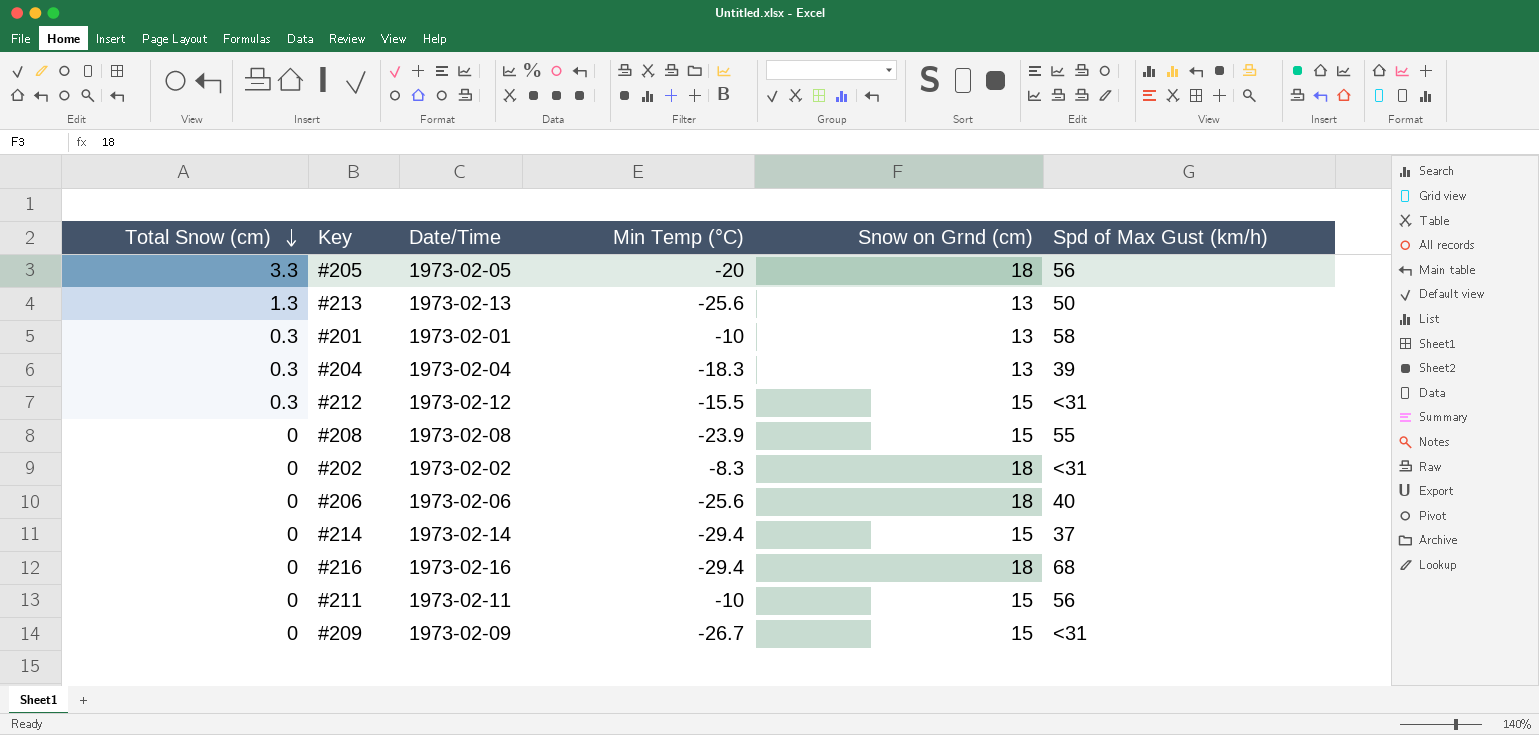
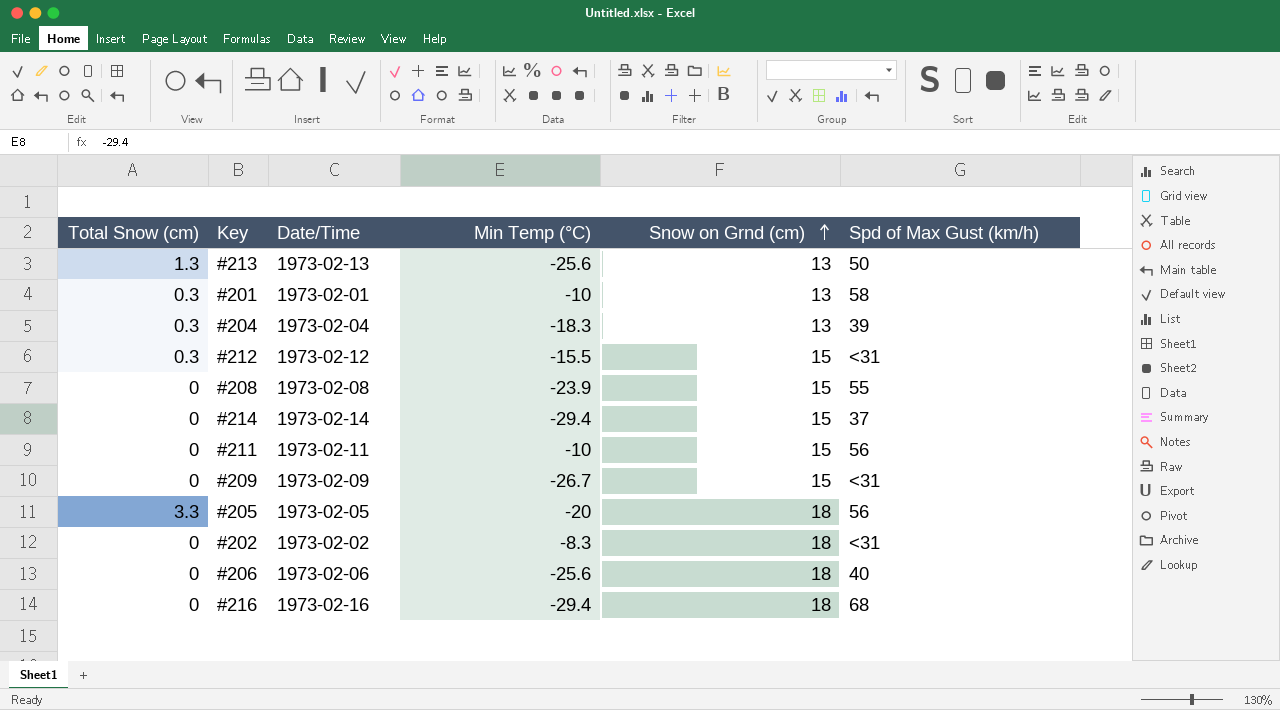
row order: Total Snow (cm) descending -> Snow on Grnd (cm) ascending

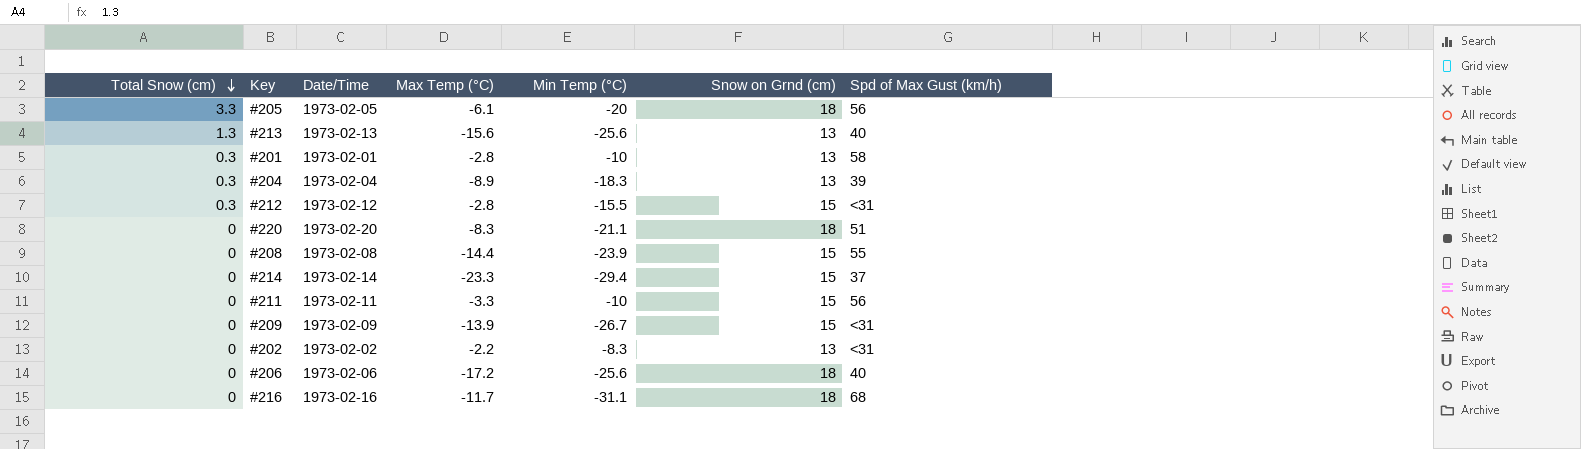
row order: Snow on Grnd (cm) ascending -> Total Snow (cm) descending
column Max Temp (°C) | position: none -> 4
#213 | Spd of Max Gust (km/h): 50 -> 40
row #220: none -> 0 | 1973-02-20 | -8.3 | -21.1 | 18 | 51
#202 | Snow on Grnd (cm): 18 -> 13
#216 | Min Temp (°C): -29.4 -> -31.1

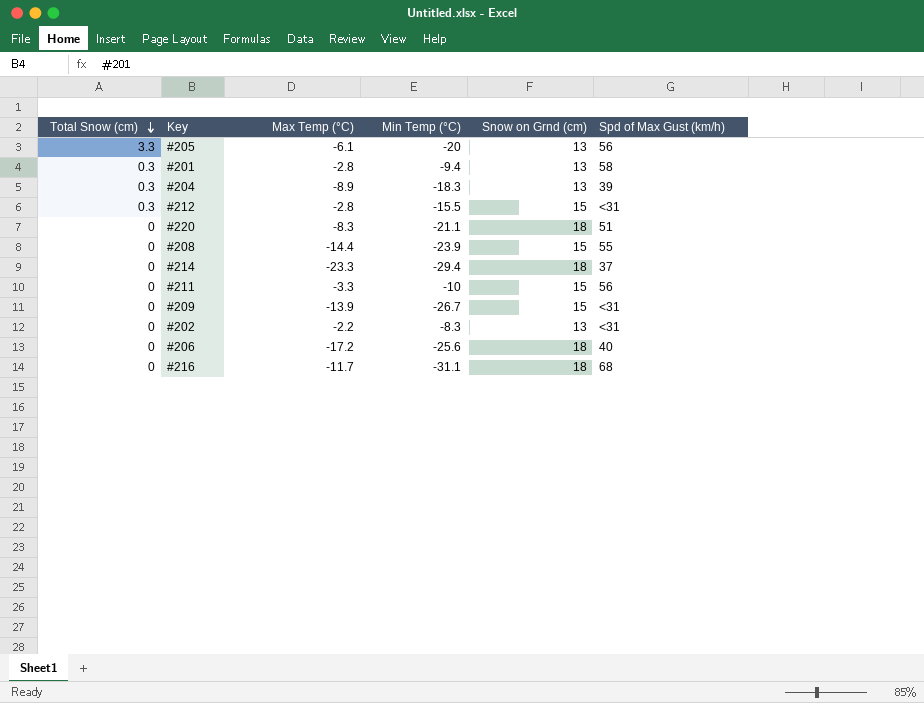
column Date/Time | position: 3 -> none
row #213: 1.3 | 1973-02-13 | -15.6 | -25.6 | 13 | 40 -> none
#205 | Snow on Grnd (cm): 18 -> 13
#201 | Min Temp (°C): -10 -> -9.4
#214 | Snow on Grnd (cm): 15 -> 18

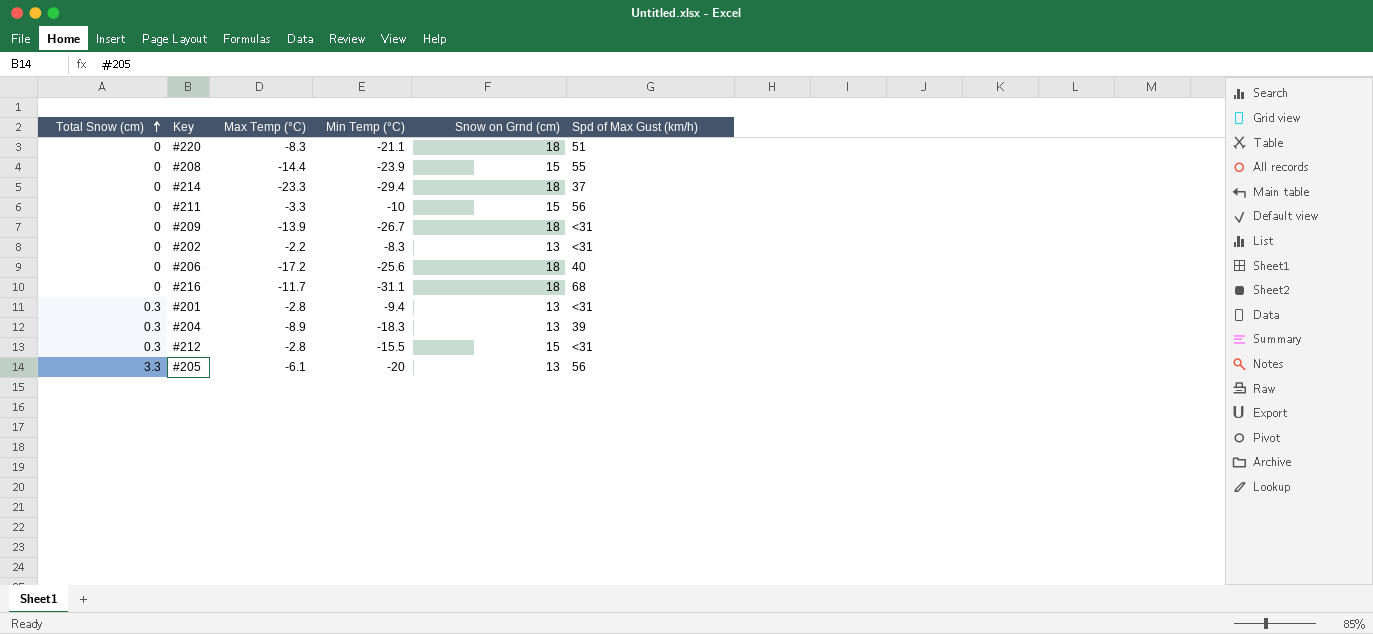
row order: Total Snow (cm) descending -> Total Snow (cm) ascending
#209 | Snow on Grnd (cm): 15 -> 18
#201 | Spd of Max Gust (km/h): 58 -> <31

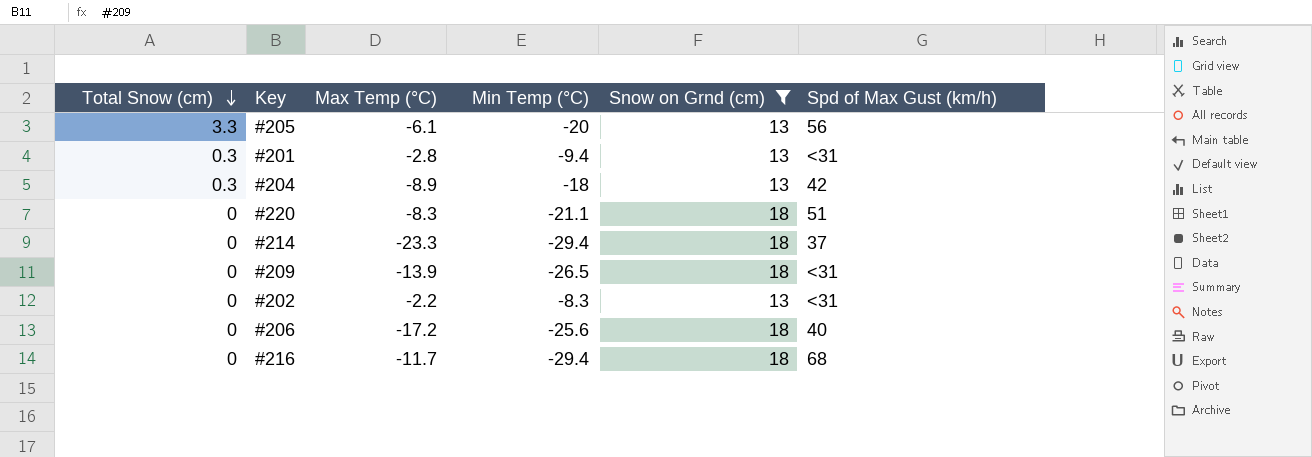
filter: none -> Snow on Grnd (cm) != 15
row order: Total Snow (cm) ascending -> Total Snow (cm) descending
#204 | Min Temp (°C): -18.3 -> -18
#204 | Spd of Max Gust (km/h): 39 -> 42
#209 | Min Temp (°C): -26.7 -> -26.5
#216 | Min Temp (°C): -31.1 -> -29.4

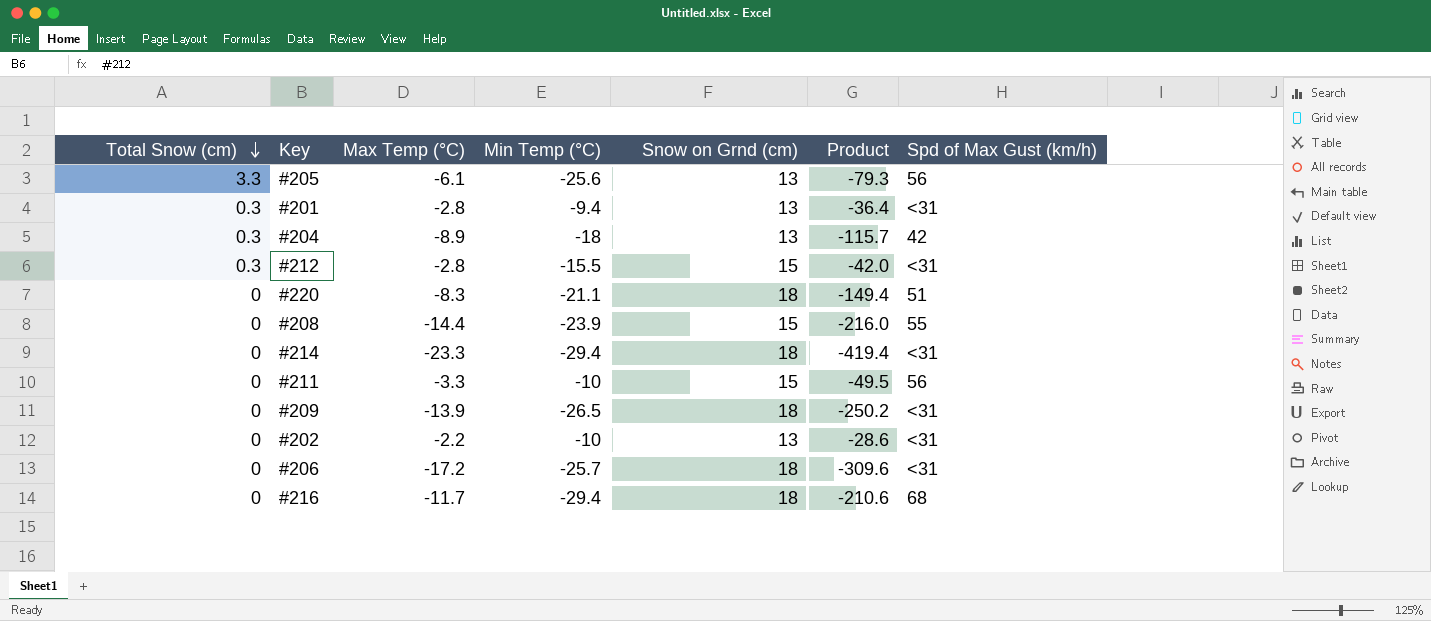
filter: Snow on Grnd (cm) != 15 -> none
column Product | formula: none -> [Max Temp (°C)] * [Snow on Grnd (cm)]
#205 | Min Temp (°C): -20 -> -25.6
#214 | Spd of Max Gust (km/h): 37 -> <31
#202 | Min Temp (°C): -8.3 -> -10
#206 | Min Temp (°C): -25.6 -> -25.7
#206 | Spd of Max Gust (km/h): 40 -> <31

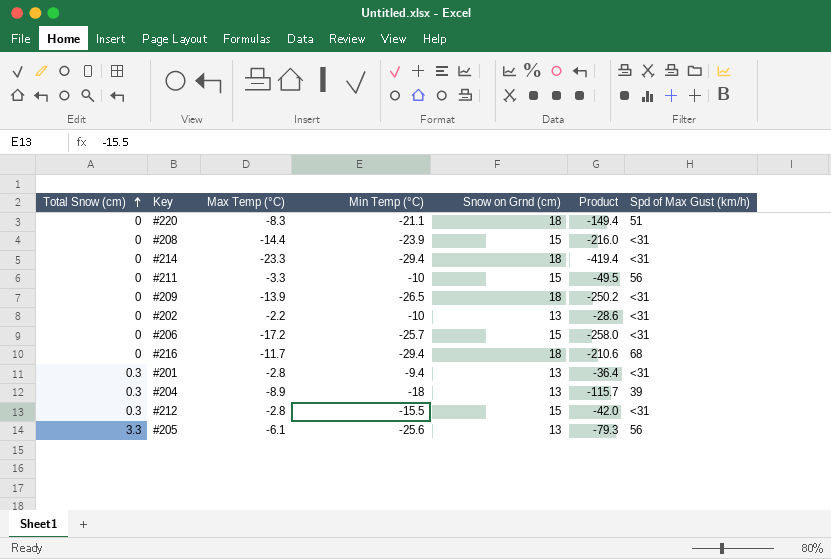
row order: Total Snow (cm) descending -> Total Snow (cm) ascending
#208 | Spd of Max Gust (km/h): 55 -> <31
#206 | Snow on Grnd (cm): 18 -> 15
#206 | Product: -309.6 -> -258.0
#204 | Spd of Max Gust (km/h): 42 -> 39

